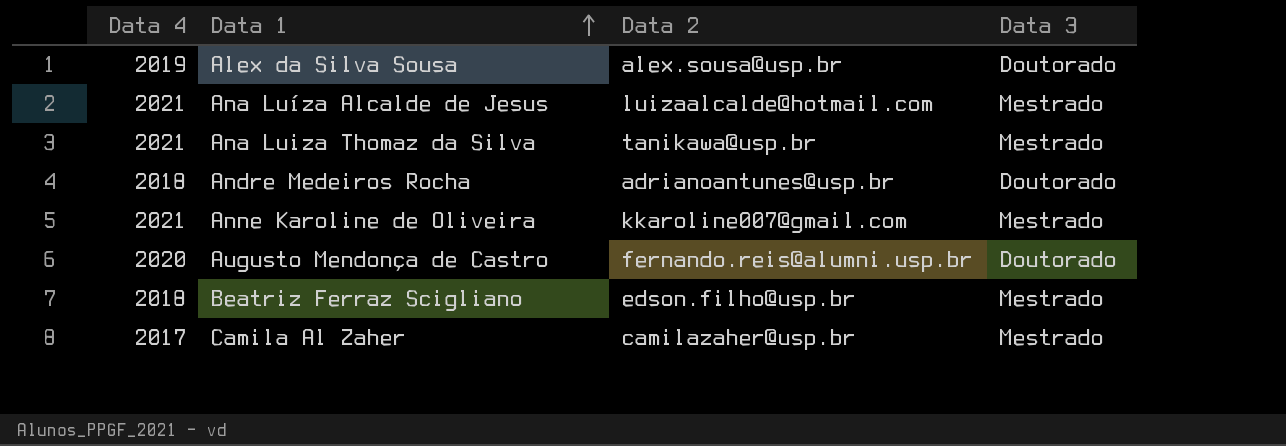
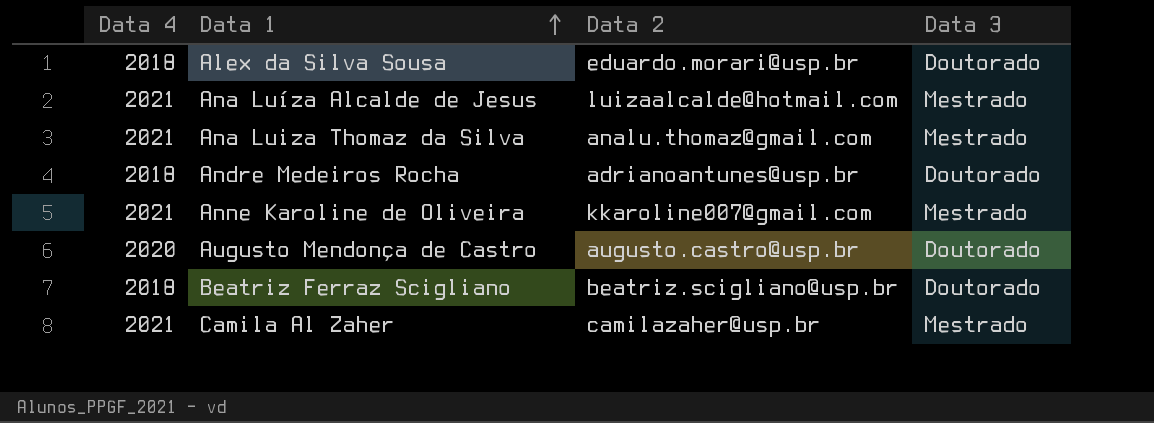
Alex da Silva Sousa | Data 4: 2019 -> 2018
Alex da Silva Sousa | Data 2: alex.sousa@usp.br -> eduardo.morari@usp.br
Ana Luiza Thomaz da Silva | Data 2: tanikawa@usp.br -> analu.thomaz@gmail.com
Augusto Mendonça de Castro | Data 2: fernando.reis@alumni.usp.br -> augusto.castro@usp.br
Beatriz Ferraz Scigliano | Data 2: edson.filho@usp.br -> beatriz.scigliano@usp.br
Beatriz Ferraz Scigliano | Data 3: Mestrado -> Doutorado
Camila Al Zaher | Data 4: 2017 -> 2021

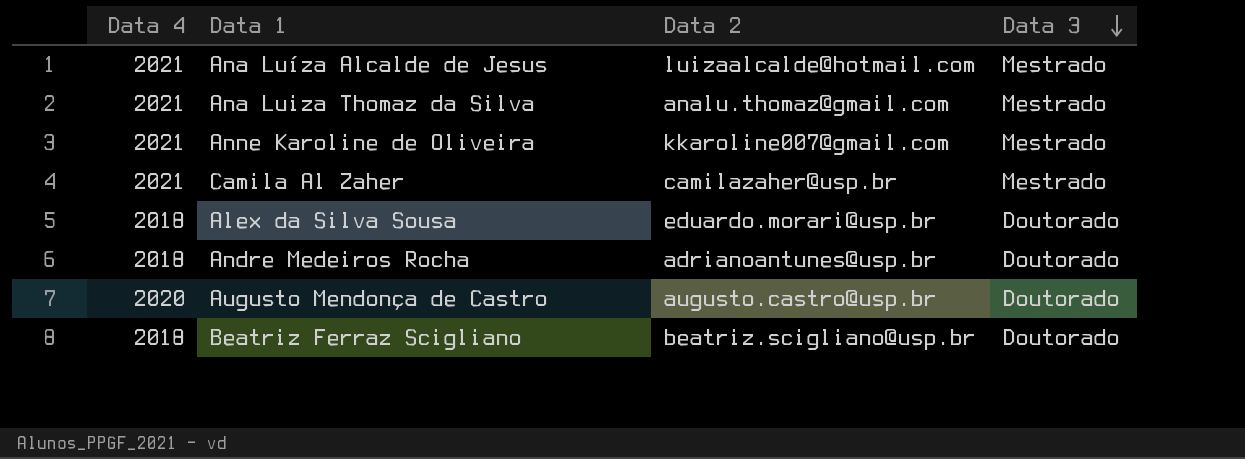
row order: Data 1 ascending -> Data 3 descending

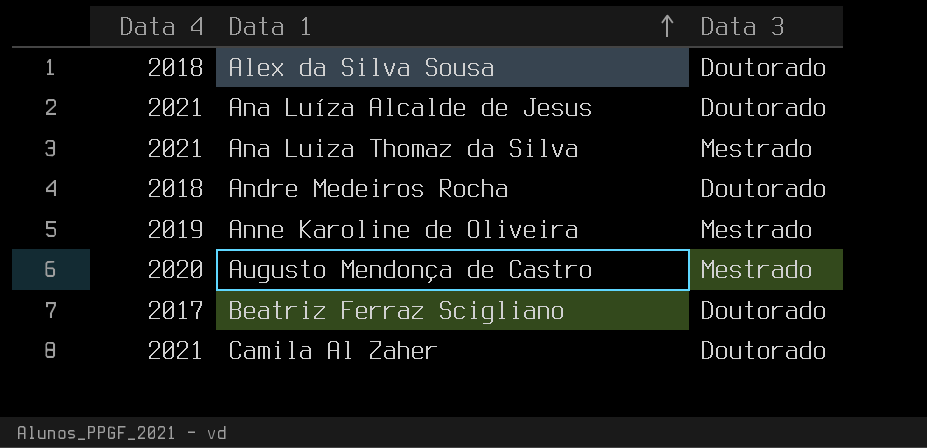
row order: Data 3 descending -> Data 1 ascending
column Data 2 | position: 3 -> none
Ana Luíza Alcalde de Jesus | Data 3: Mestrado -> Doutorado
Anne Karoline de Oliveira | Data 4: 2021 -> 2019
Augusto Mendonça de Castro | Data 3: Doutorado -> Mestrado
Beatriz Ferraz Scigliano | Data 4: 2018 -> 2017
Camila Al Zaher | Data 3: Mestrado -> Doutorado

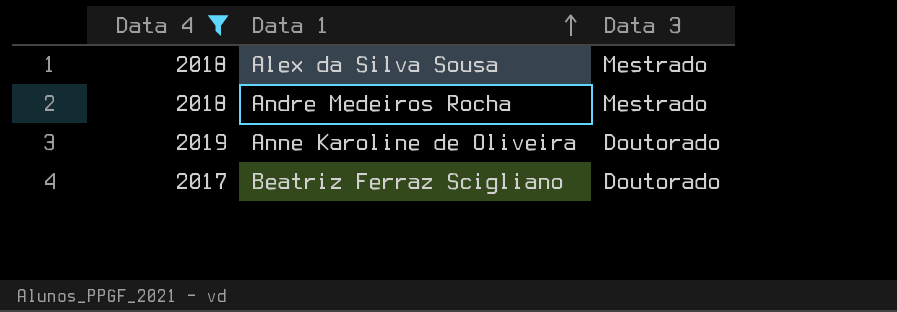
filter: none -> Data 4 <= 2019
Alex da Silva Sousa | Data 3: Doutorado -> Mestrado
Andre Medeiros Rocha | Data 3: Doutorado -> Mestrado
Anne Karoline de Oliveira | Data 3: Mestrado -> Doutorado

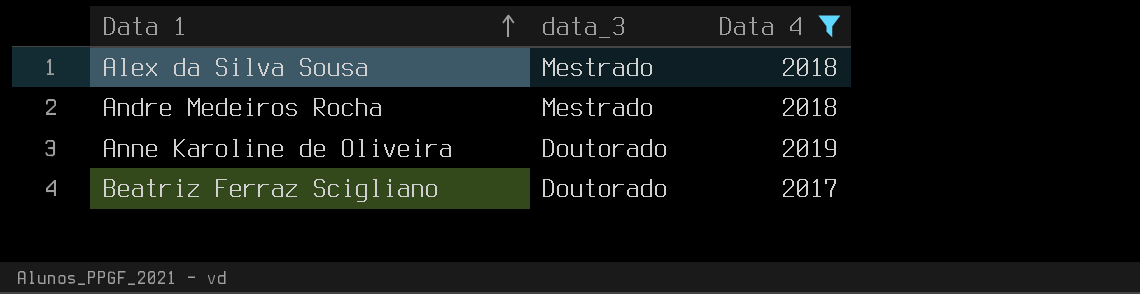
column name: Data 3 -> data_3
column Data 4 | position: 1 -> 3

